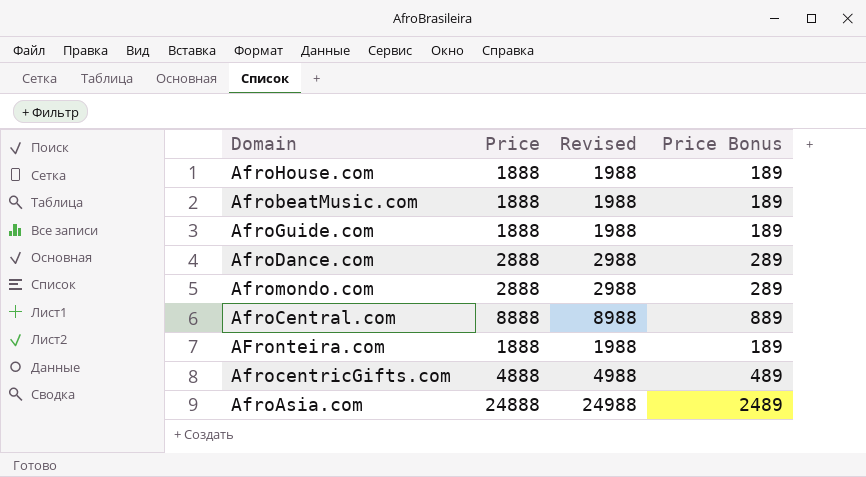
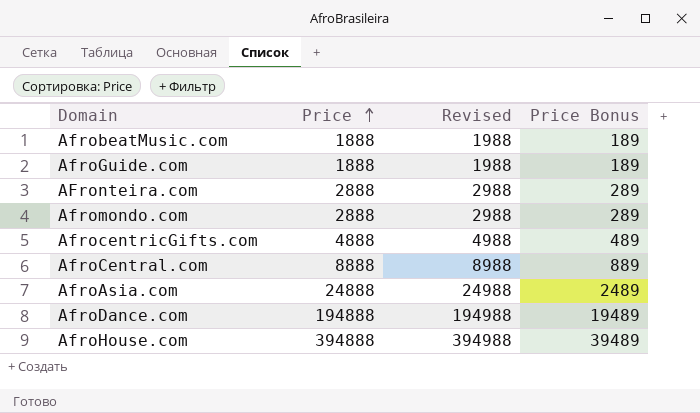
row order: none -> Price ascending
AFronteira.com | Price: 1888 -> 2888
AFronteira.com | Revised: 1988 -> 2988
AFronteira.com | Price Bonus: 189 -> 289
AfroDance.com | Price: 2888 -> 194888
AfroDance.com | Revised: 2988 -> 194988
AfroDance.com | Price Bonus: 289 -> 19489
AfroHouse.com | Price: 1888 -> 394888
AfroHouse.com | Revised: 1988 -> 394988
AfroHouse.com | Price Bonus: 189 -> 39489

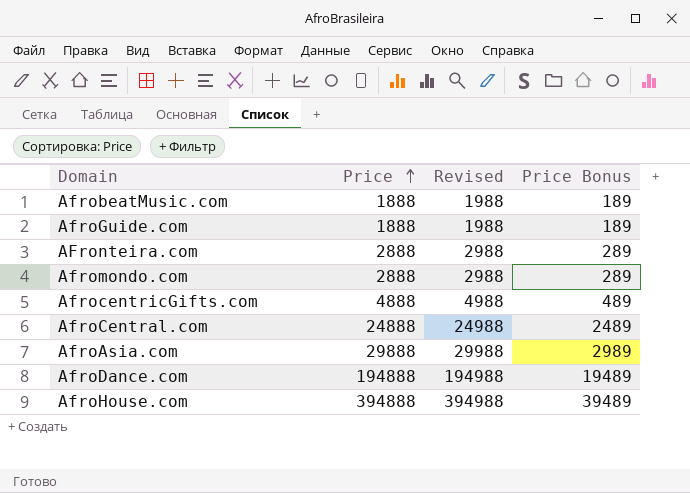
AfroCentral.com | Price: 8888 -> 24888
AfroCentral.com | Revised: 8988 -> 24988
AfroCentral.com | Price Bonus: 889 -> 2489
AfroAsia.com | Price: 24888 -> 29888
AfroAsia.com | Revised: 24988 -> 29988
AfroAsia.com | Price Bonus: 2489 -> 2989

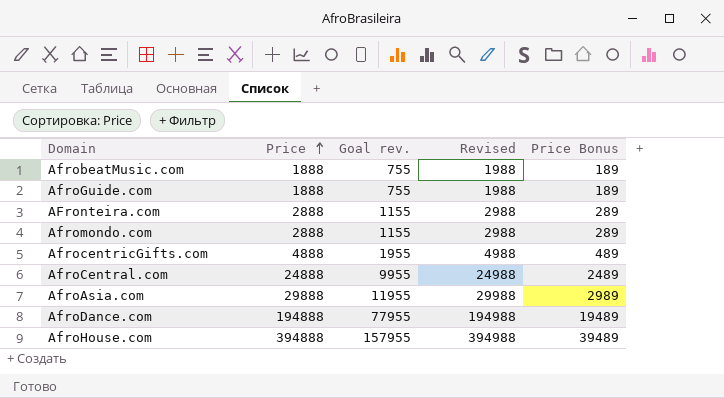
column Goal rev. | formula: none -> [Price] * 0.4

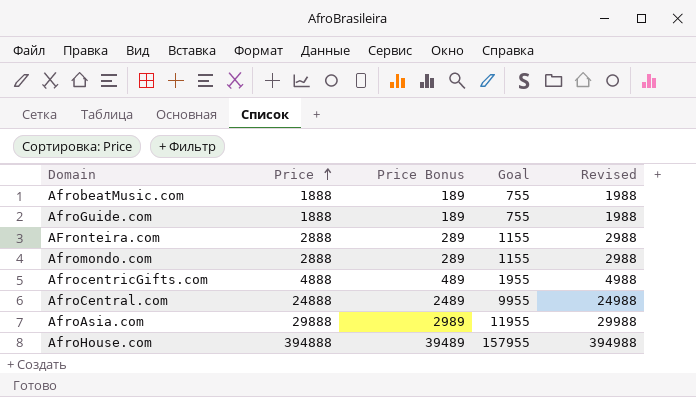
column Price Bonus | position: 5 -> 3
column name: Goal rev. -> Goal
row AfroDance.com: 194888 | 77955 | 194988 | 19489 -> none

